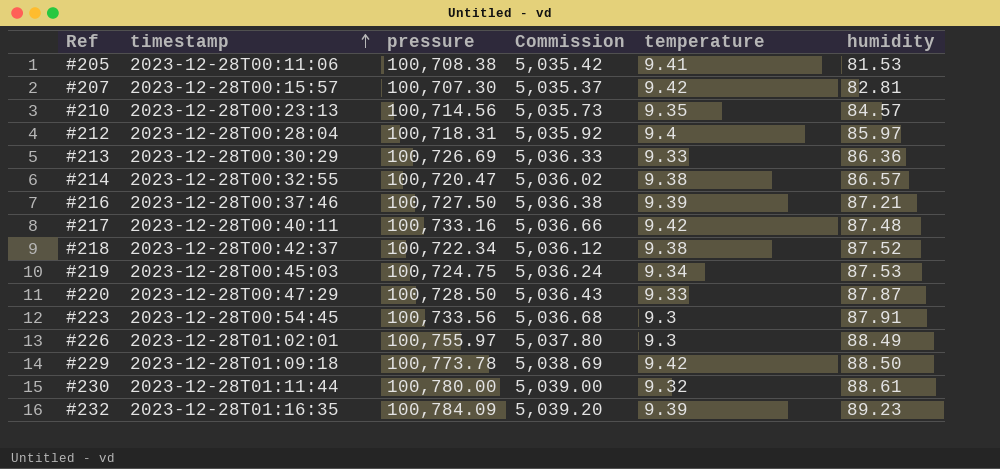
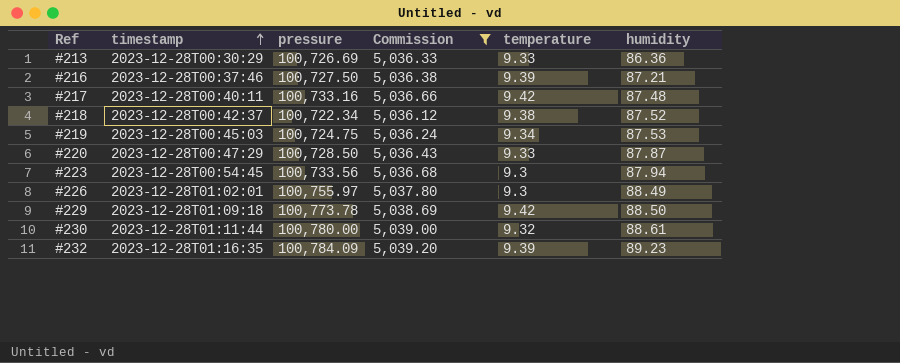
filter: none -> Commission >= 5,036.12
#223 | humidity: 87.91 -> 87.94

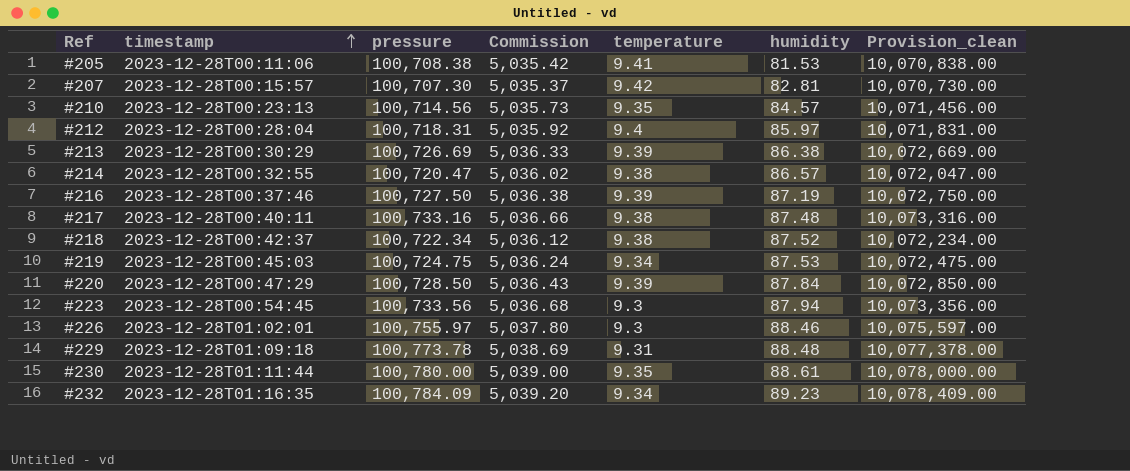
filter: Commission >= 5,036.12 -> none
column Provision_clean | formula: none -> [pressure] * 100
#213 | temperature: 9.33 -> 9.39
#213 | humidity: 86.36 -> 86.38
#216 | humidity: 87.21 -> 87.19
#217 | temperature: 9.42 -> 9.38
#220 | temperature: 9.33 -> 9.39
#220 | humidity: 87.87 -> 87.84
#226 | humidity: 88.49 -> 88.46
#229 | temperature: 9.42 -> 9.31
#229 | humidity: 88.50 -> 88.48
#230 | temperature: 9.32 -> 9.35
#232 | temperature: 9.39 -> 9.34

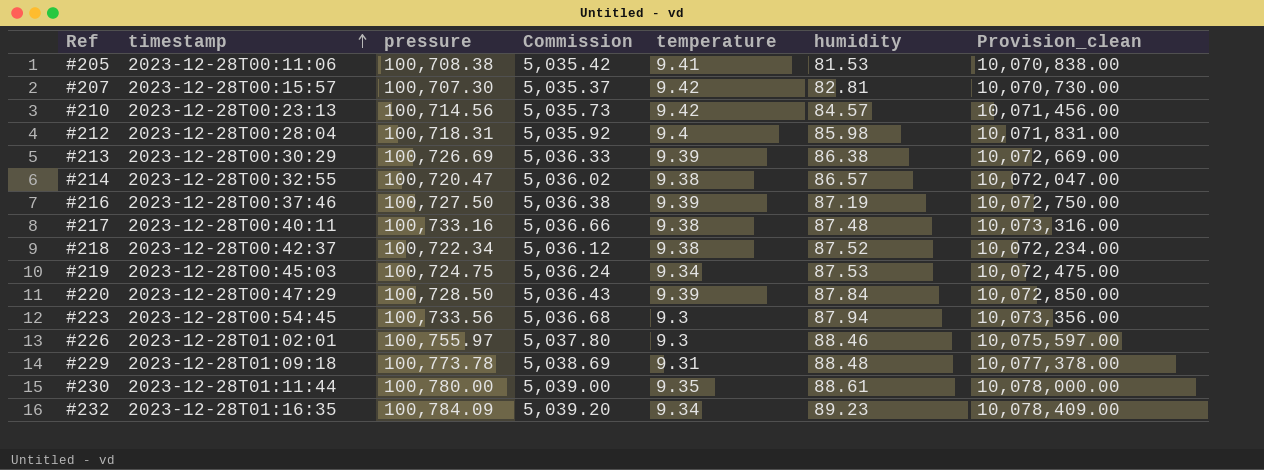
#210 | temperature: 9.35 -> 9.42
#212 | humidity: 85.97 -> 85.98

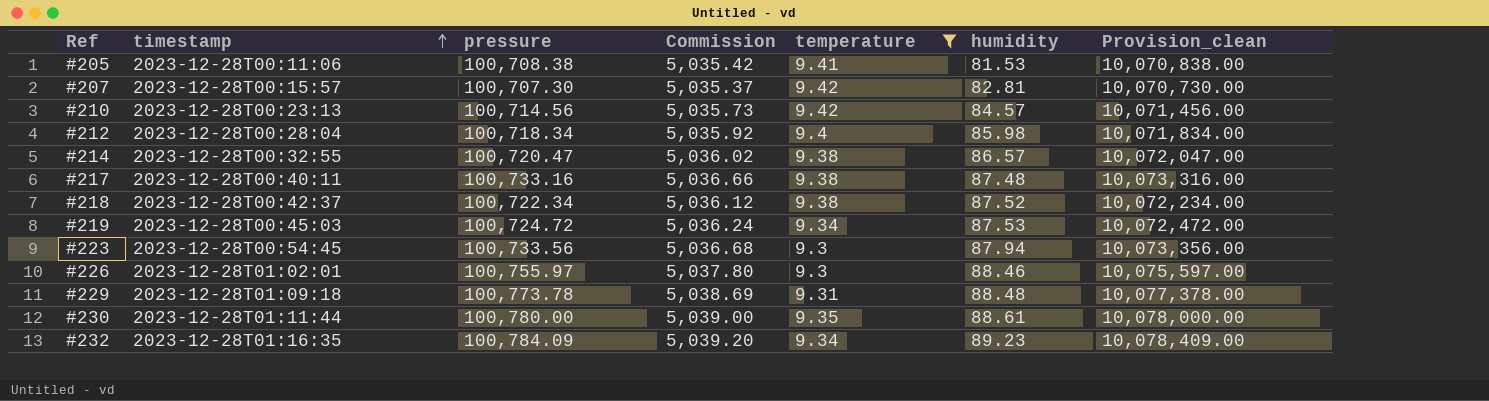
filter: none -> temperature != 9.39
#212 | pressure: 100,718.31 -> 100,718.34
#212 | Provision_clean: 10,071,831.00 -> 10,071,834.00
#219 | pressure: 100,724.75 -> 100,724.72
#219 | Provision_clean: 10,072,475.00 -> 10,072,472.00

